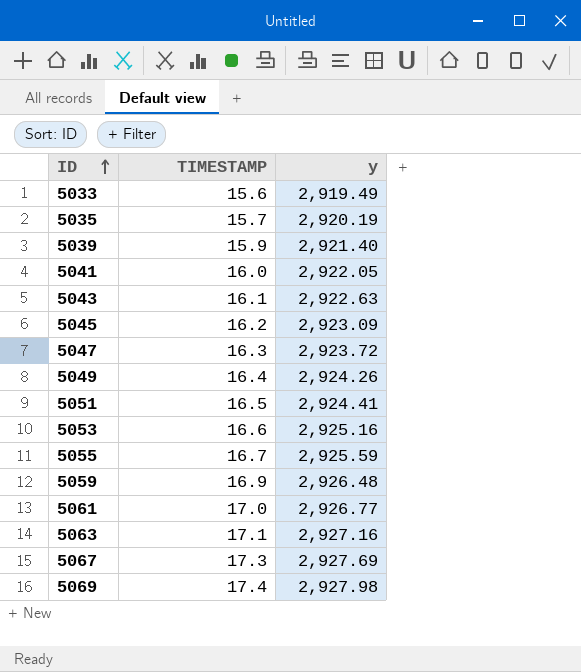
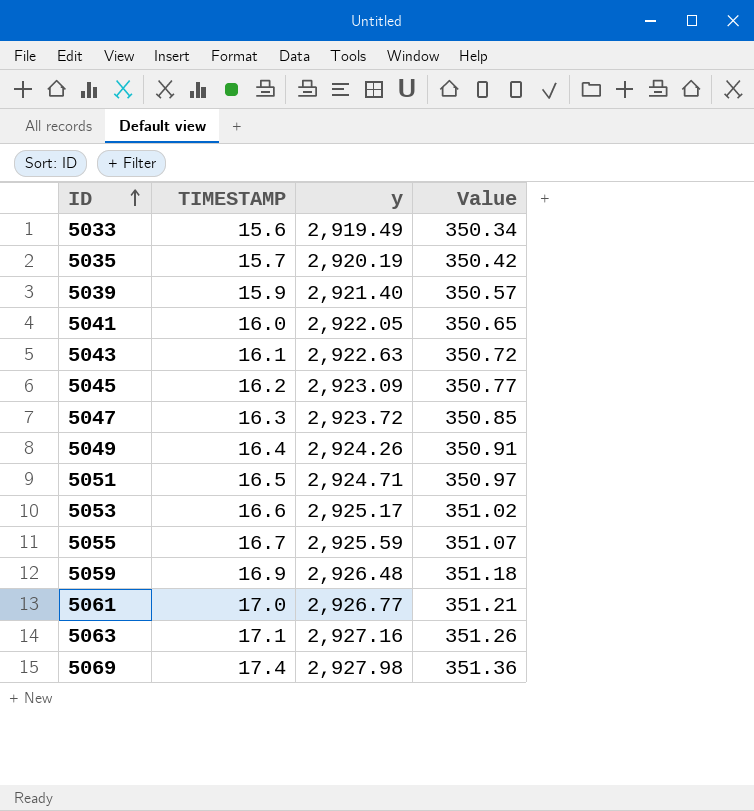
column Value | formula: none -> [y] * 0.12
row 5067: 17.3 | 2,927.69 -> none
5051 | y: 2,924.41 -> 2,924.71
5053 | y: 2,925.16 -> 2,925.17

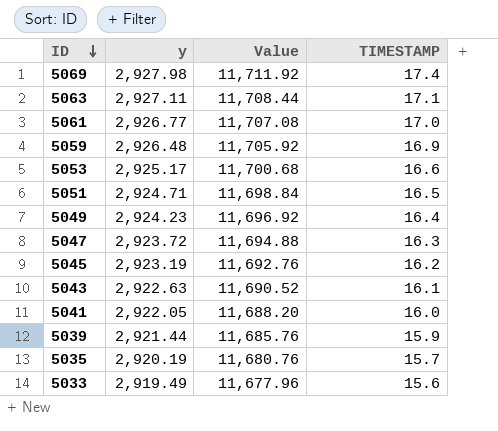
row order: ID ascending -> ID descending
column Value | formula: [y] * 0.12 -> [y] * 4
column TIMESTAMP | position: 2 -> 4
row 5055: 16.7 | 2,925.59 | 351.07 -> none
5063 | y: 2,927.16 -> 2,927.11
5049 | y: 2,924.26 -> 2,924.23
5045 | y: 2,923.09 -> 2,923.19
5039 | y: 2,921.40 -> 2,921.44

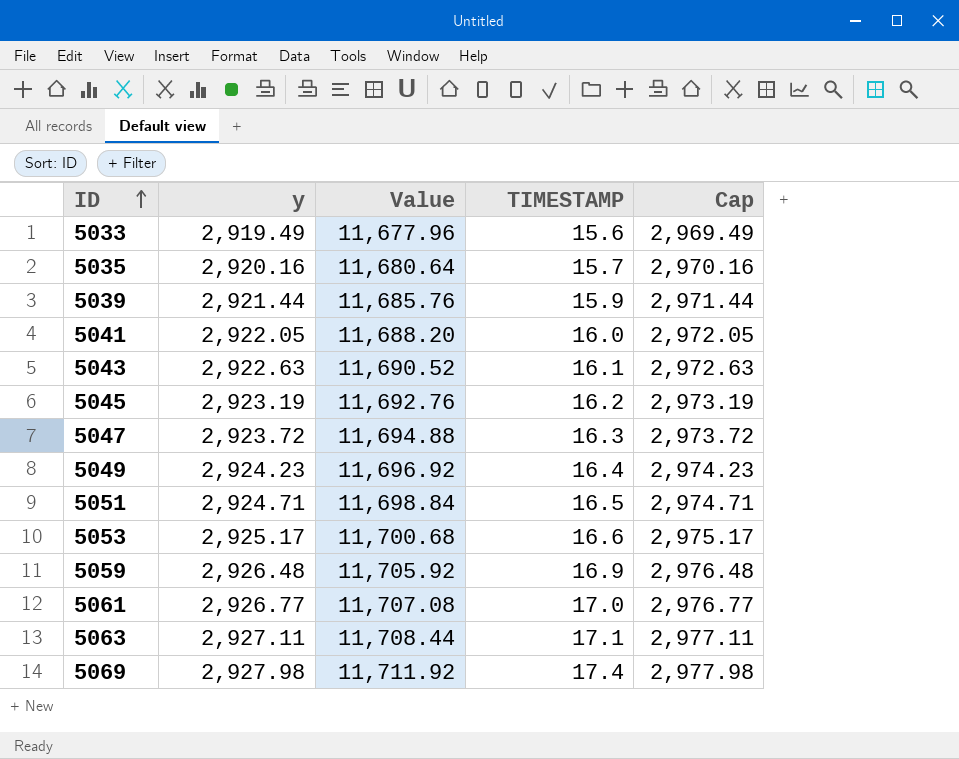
row order: ID descending -> ID ascending
column Cap | formula: none -> [y] + 50
5035 | y: 2,920.19 -> 2,920.16
5035 | Value: 11,680.76 -> 11,680.64

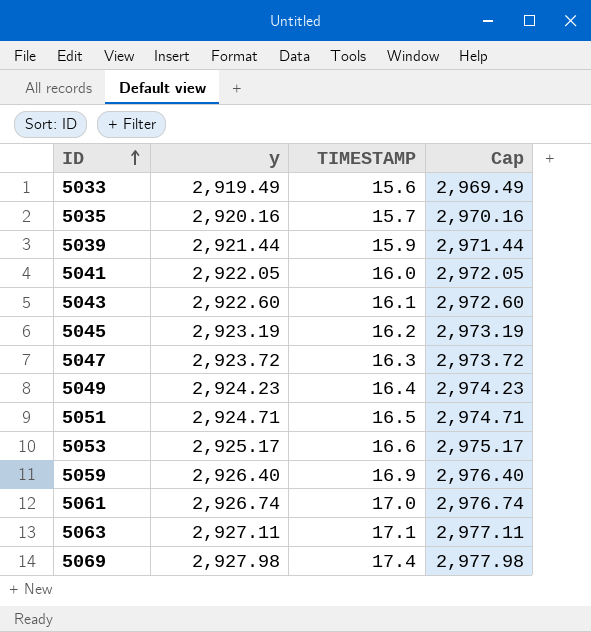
column Value | formula: [y] * 4 -> none
5043 | y: 2,922.63 -> 2,922.60
5043 | Cap: 2,972.63 -> 2,972.60
5059 | y: 2,926.48 -> 2,926.40
5059 | Cap: 2,976.48 -> 2,976.40
5061 | y: 2,926.77 -> 2,926.74
5061 | Cap: 2,976.77 -> 2,976.74

